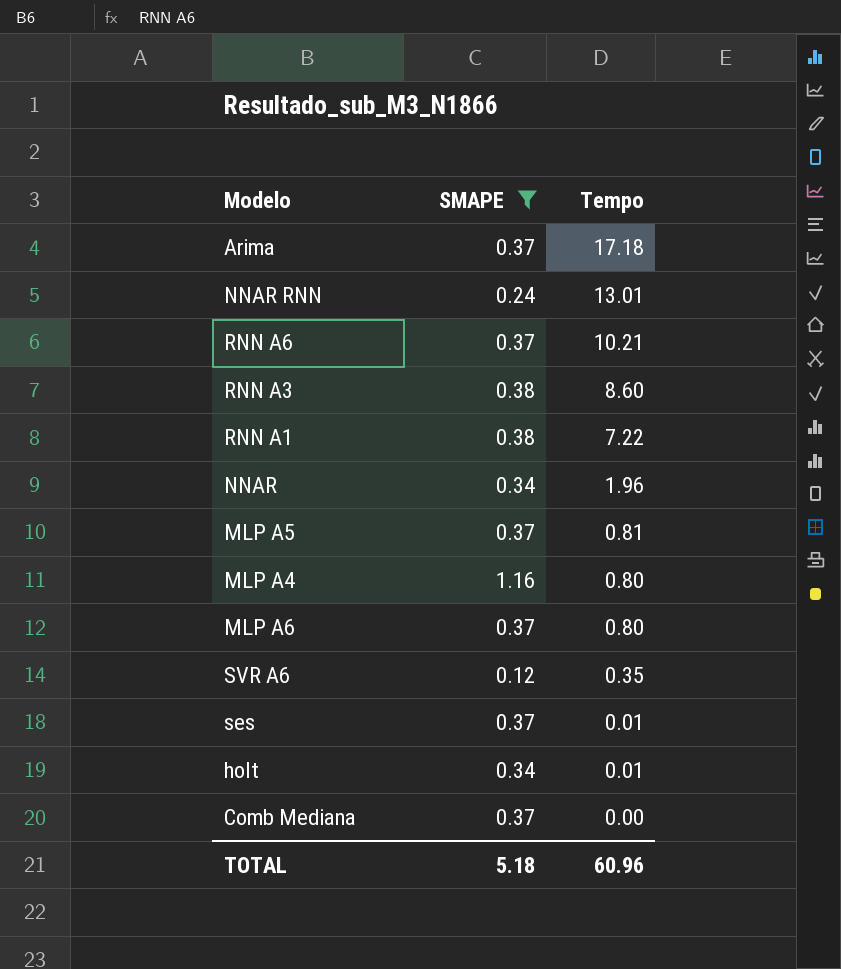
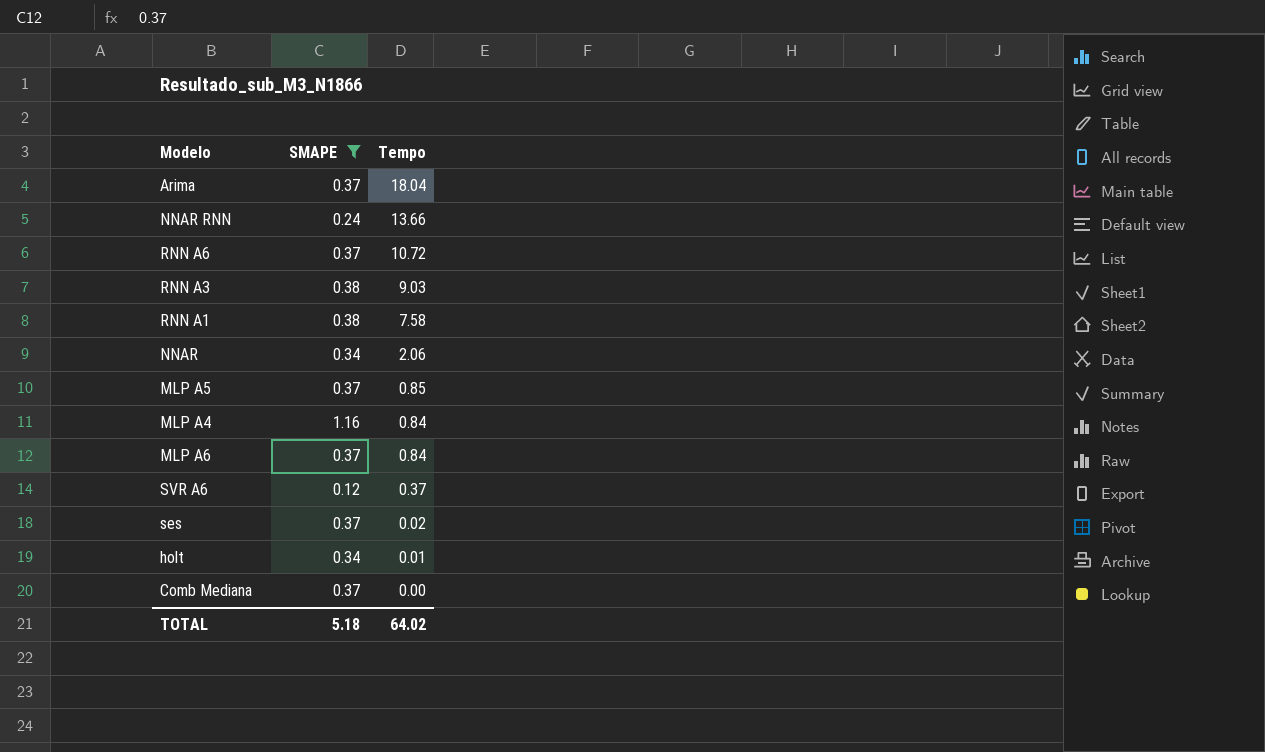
Arima | Tempo: 17.18 -> 18.04
NNAR RNN | Tempo: 13.01 -> 13.66
RNN A6 | Tempo: 10.21 -> 10.72
RNN A3 | Tempo: 8.60 -> 9.03
RNN A1 | Tempo: 7.22 -> 7.58
NNAR | Tempo: 1.96 -> 2.06
MLP A5 | Tempo: 0.81 -> 0.85
MLP A4 | Tempo: 0.80 -> 0.84
MLP A6 | Tempo: 0.80 -> 0.84
SVR A6 | Tempo: 0.35 -> 0.37
ses | Tempo: 0.01 -> 0.02
TOTAL | Tempo: 60.96 -> 64.02

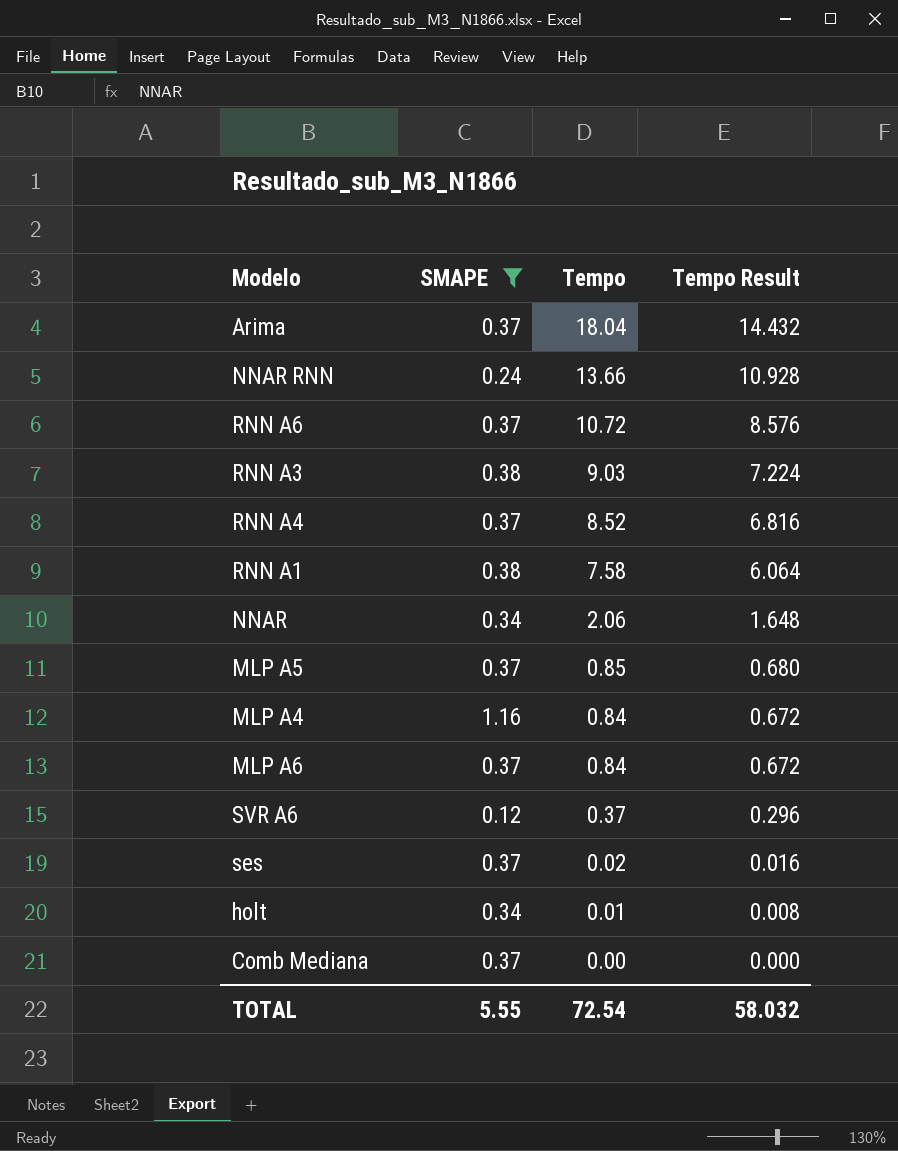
column Tempo Result | formula: none -> [Tempo] * 0.8
row RNN A4: none -> 0.37 | 8.52 | 6.816
TOTAL | SMAPE: 5.18 -> 5.55
TOTAL | Tempo: 64.02 -> 72.54

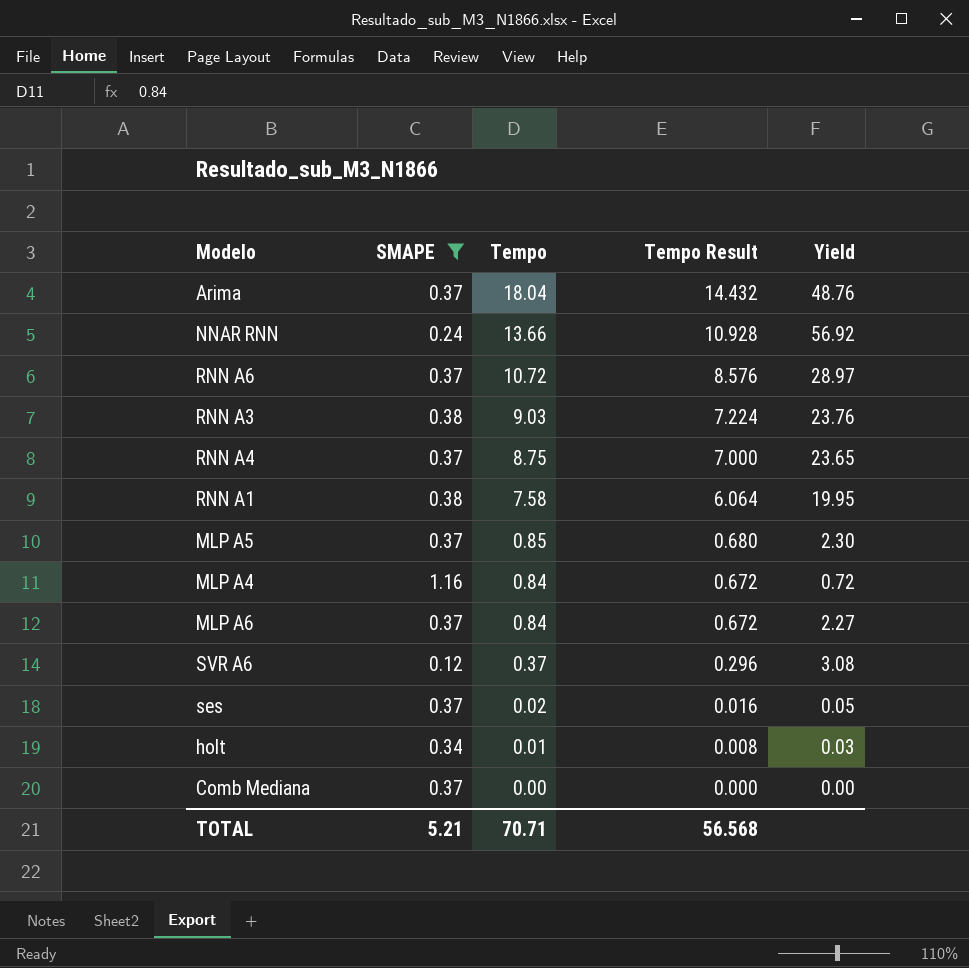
column Yield | formula: none -> [Tempo] / [SMAPE]
row NNAR: 0.34 | 2.06 | 1.648 -> none
RNN A4 | Tempo: 8.52 -> 8.75
RNN A4 | Tempo Result: 6.816 -> 7.000
TOTAL | SMAPE: 5.55 -> 5.21
TOTAL | Tempo: 72.54 -> 70.71
TOTAL | Tempo Result: 58.032 -> 56.568

